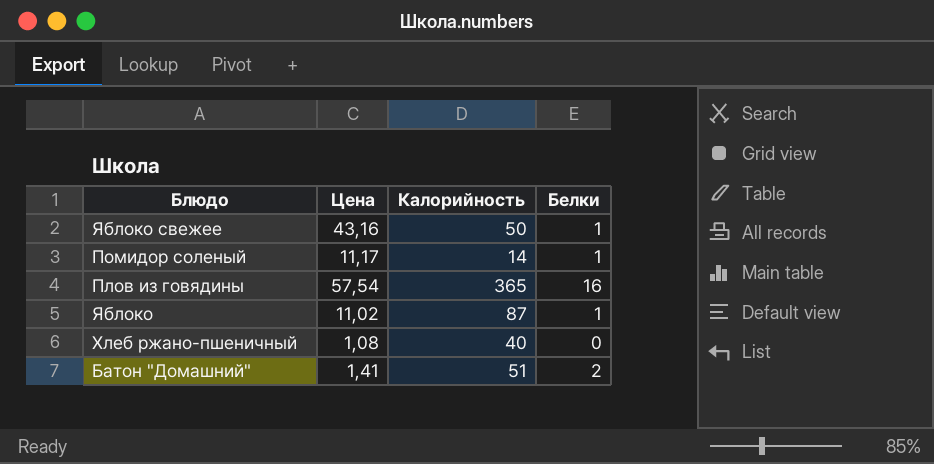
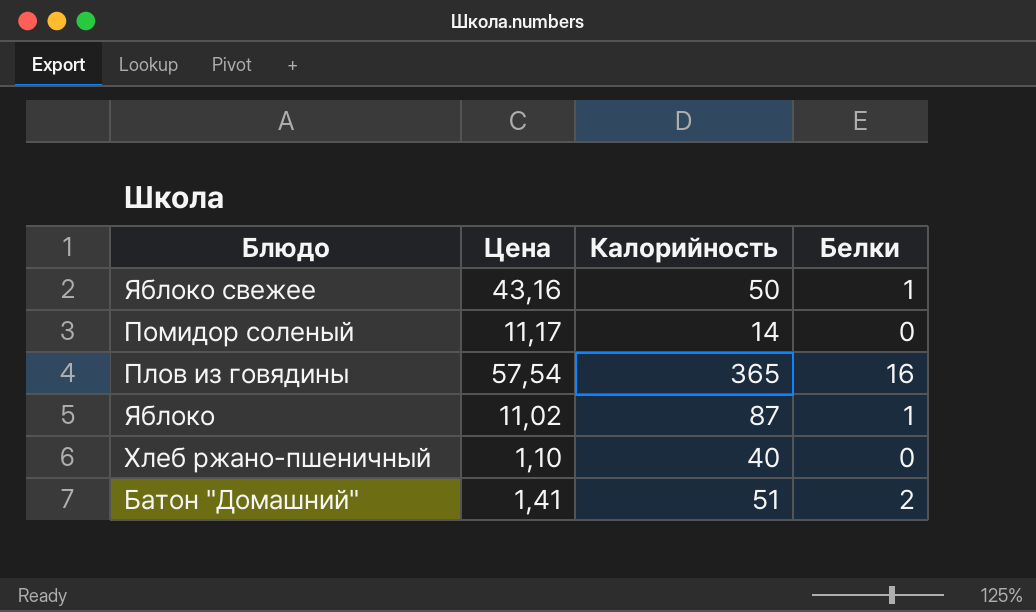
Помидор соленый | Белки: 1 -> 0
Хлеб ржано-пшеничный | Цена: 1,08 -> 1,10

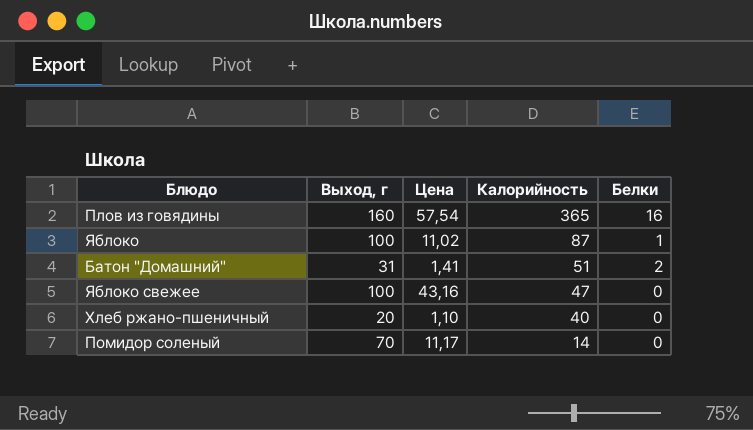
row order: none -> Калорийность descending
column Выход, г | position: none -> 2
Яблоко свежее | Калорийность: 50 -> 47
Яблоко свежее | Белки: 1 -> 0

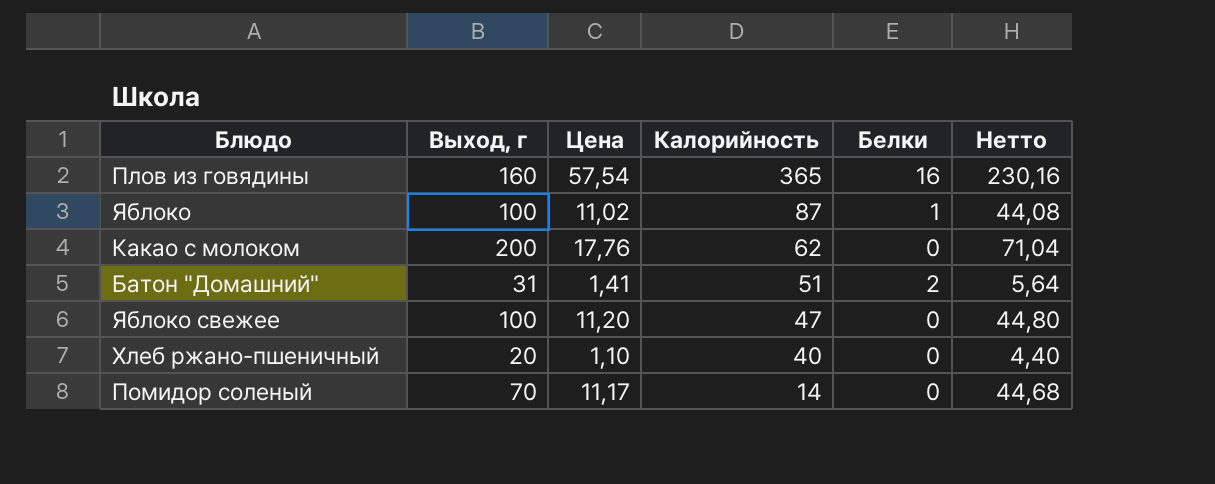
column Нетто | formula: none -> [Цена] * 4
row Какао с молоком: none -> 200 | 17,76 | 62 | 0 | 71,04
Яблоко свежее | Цена: 43,16 -> 11,20

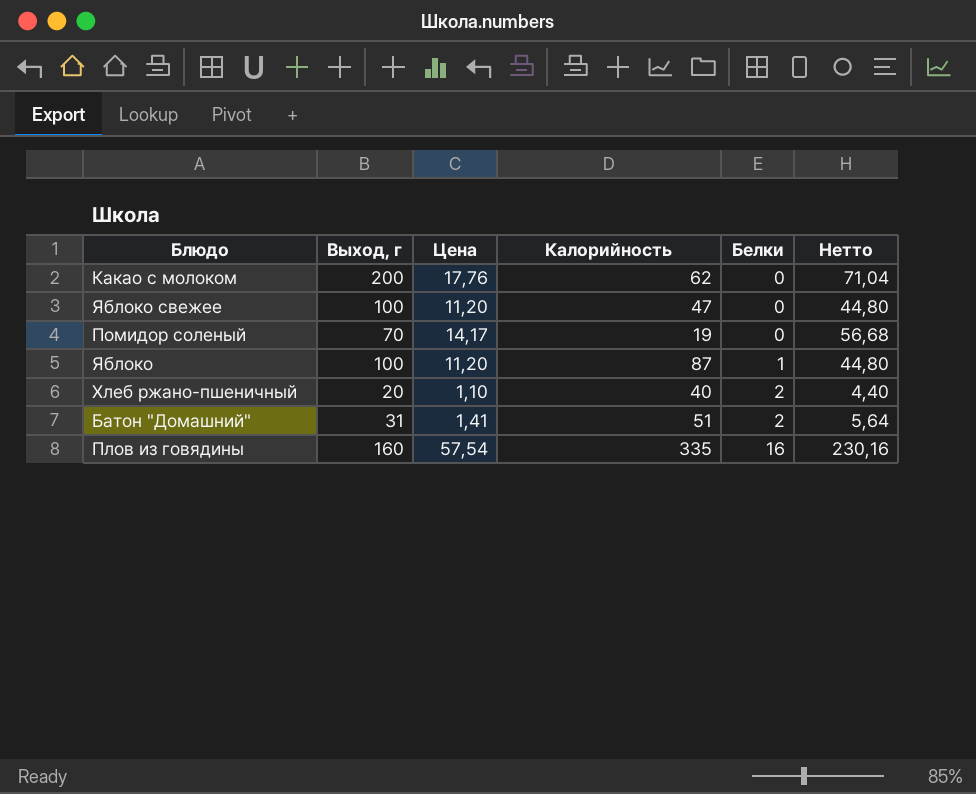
row order: Калорийность descending -> Белки ascending
Помидор соленый | Цена: 11,17 -> 14,17
Помидор соленый | Калорийность: 14 -> 19
Помидор соленый | Нетто: 44,68 -> 56,68
Яблоко | Цена: 11,02 -> 11,20
Яблоко | Нетто: 44,08 -> 44,80
Хлеб ржано-пшеничный | Белки: 0 -> 2
Плов из говядины | Калорийность: 365 -> 335

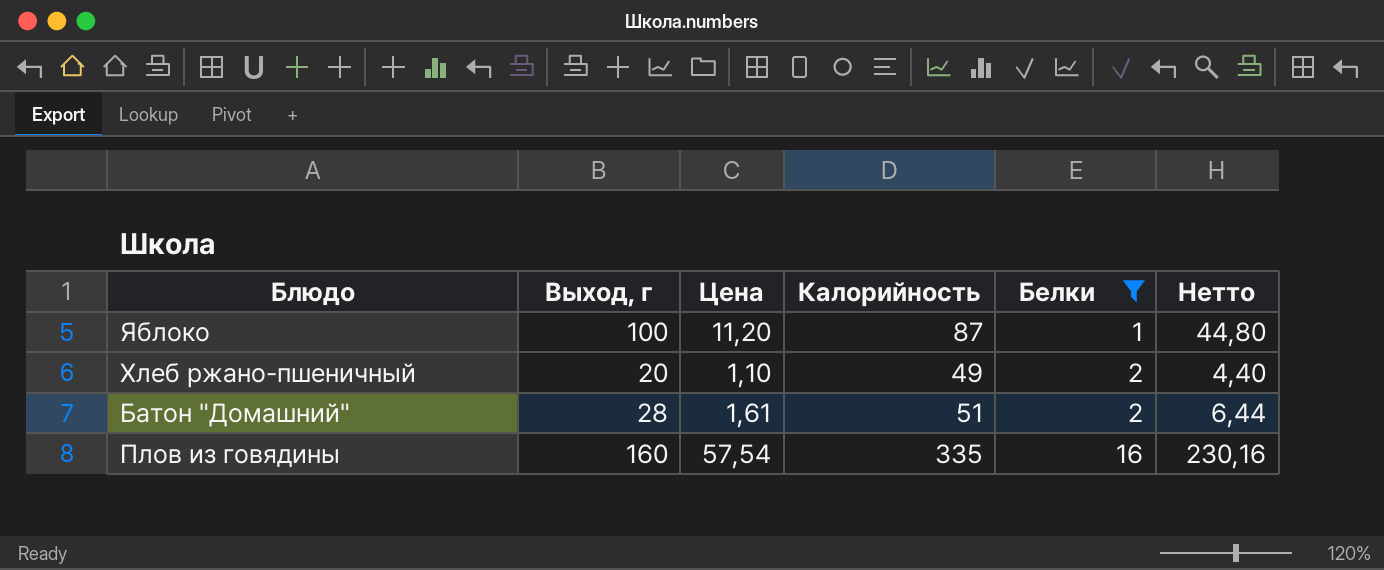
filter: none -> Белки != 0
Хлеб ржано-пшеничный | Калорийность: 40 -> 49
Батон "Домашний" | Выход, г: 31 -> 28
Батон "Домашний" | Цена: 1,41 -> 1,61
Батон "Домашний" | Нетто: 5,64 -> 6,44

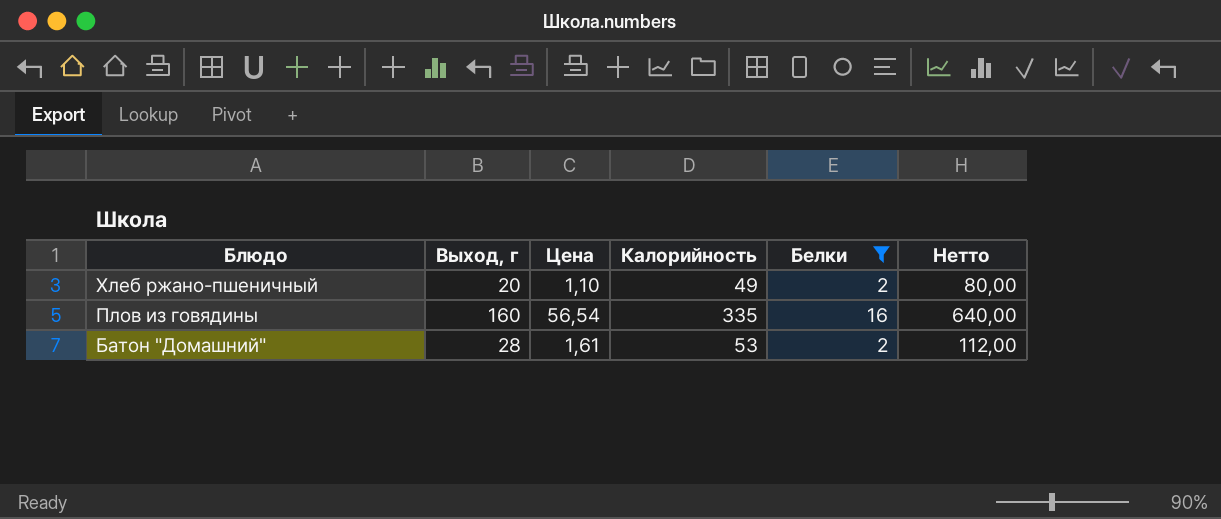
row order: Белки ascending -> Блюдо descending
column Нетто | formula: [Цена] * 4 -> [Выход, г] * 4
row Яблоко: 100 | 11,20 | 87 | 1 | 44,80 -> none
Плов из говядины | Цена: 57,54 -> 56,54
Батон "Домашний" | Калорийность: 51 -> 53

